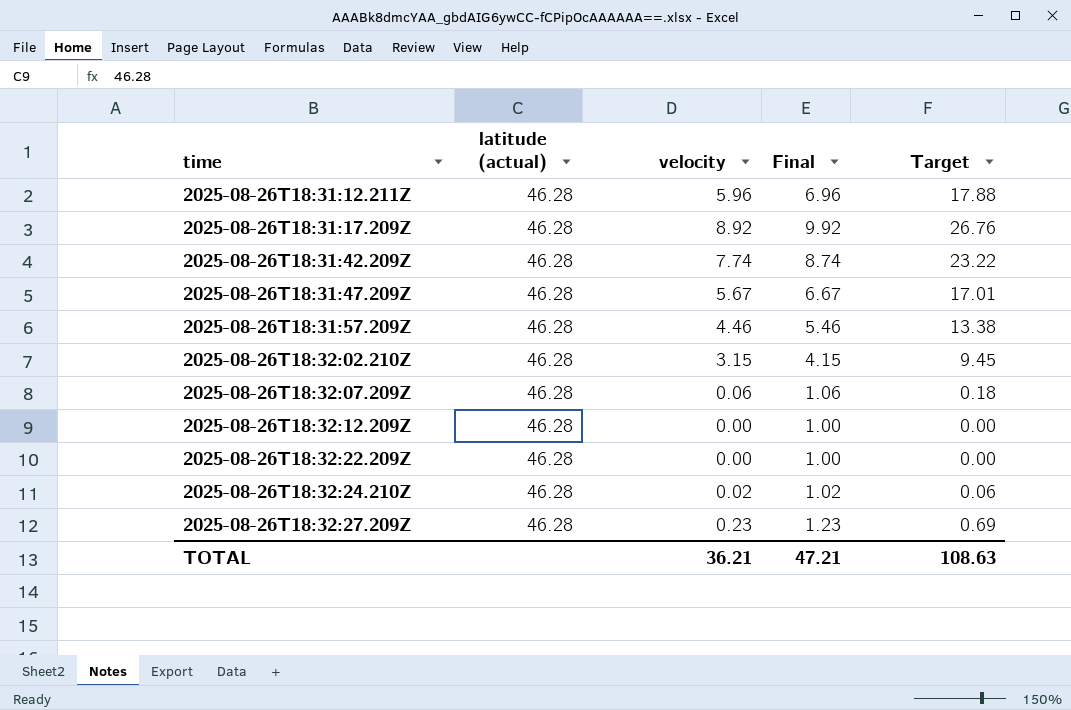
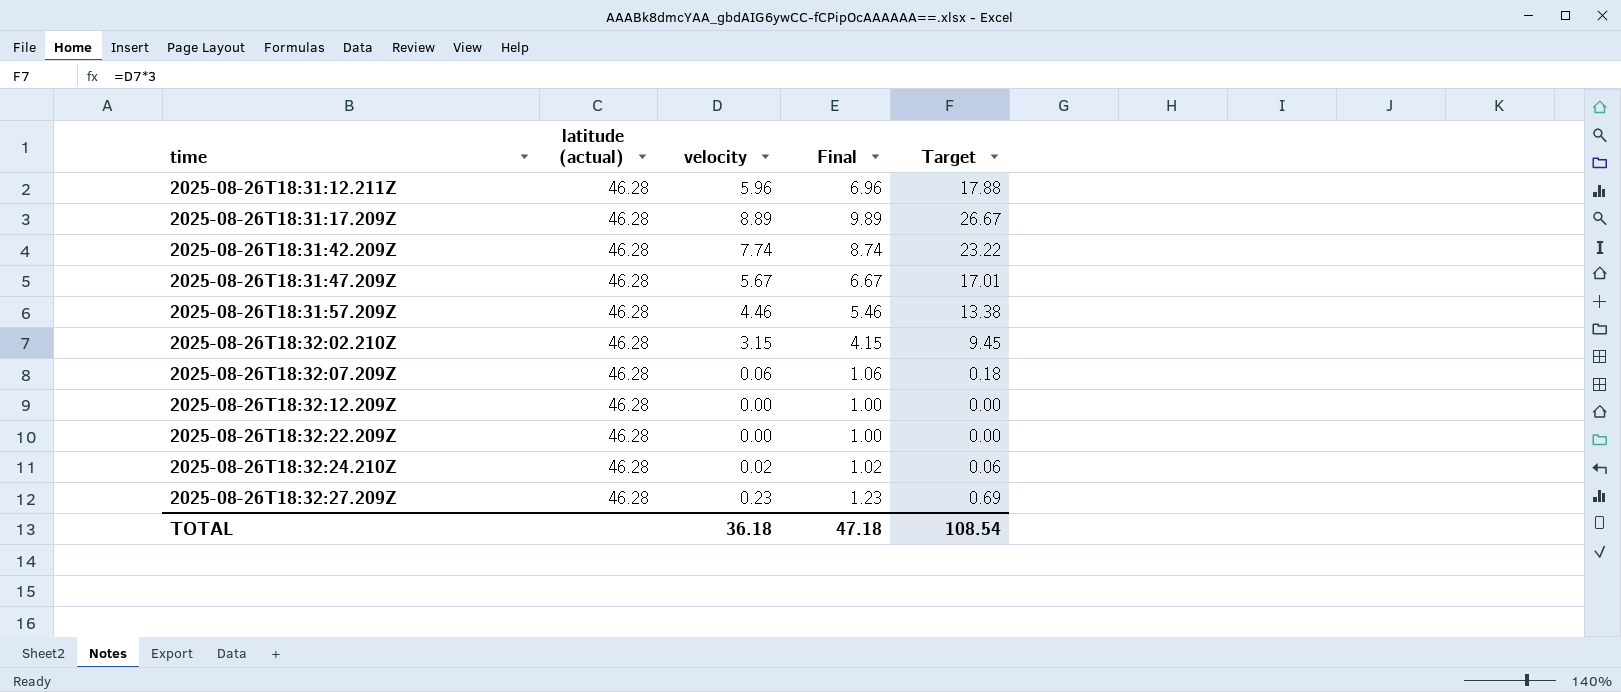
2025-08-26T18:31:17.209Z | velocity: 8.92 -> 8.89
2025-08-26T18:31:17.209Z | Final: 9.92 -> 9.89
2025-08-26T18:31:17.209Z | Target: 26.76 -> 26.67
TOTAL | velocity: 36.21 -> 36.18
TOTAL | Final: 47.21 -> 47.18
TOTAL | Target: 108.63 -> 108.54

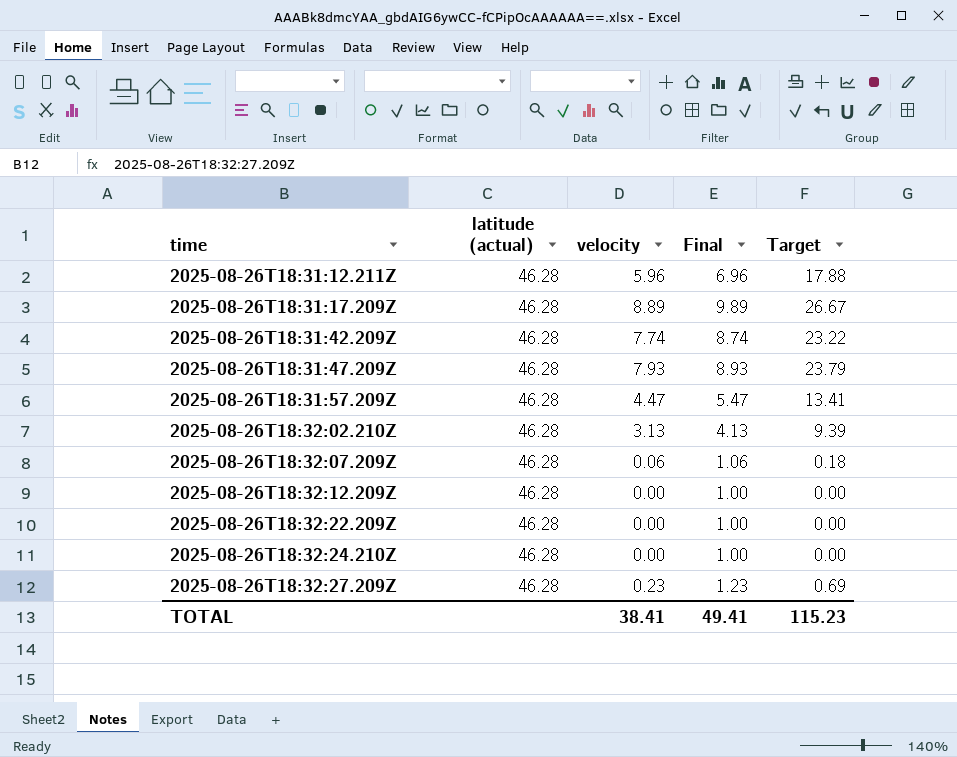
2025-08-26T18:31:47.209Z | velocity: 5.67 -> 7.93
2025-08-26T18:31:47.209Z | Final: 6.67 -> 8.93
2025-08-26T18:31:47.209Z | Target: 17.01 -> 23.79
2025-08-26T18:31:57.209Z | velocity: 4.46 -> 4.47
2025-08-26T18:31:57.209Z | Final: 5.46 -> 5.47
2025-08-26T18:31:57.209Z | Target: 13.38 -> 13.41
2025-08-26T18:32:02.210Z | velocity: 3.15 -> 3.13
2025-08-26T18:32:02.210Z | Final: 4.15 -> 4.13
2025-08-26T18:32:02.210Z | Target: 9.45 -> 9.39
2025-08-26T18:32:24.210Z | velocity: 0.02 -> 0.00
2025-08-26T18:32:24.210Z | Final: 1.02 -> 1.00
2025-08-26T18:32:24.210Z | Target: 0.06 -> 0.00
TOTAL | velocity: 36.18 -> 38.41
TOTAL | Final: 47.18 -> 49.41
TOTAL | Target: 108.54 -> 115.23

